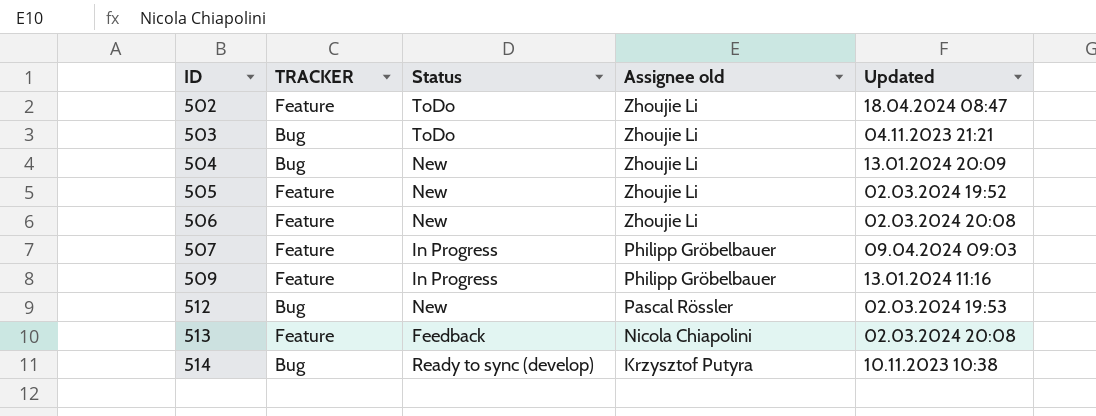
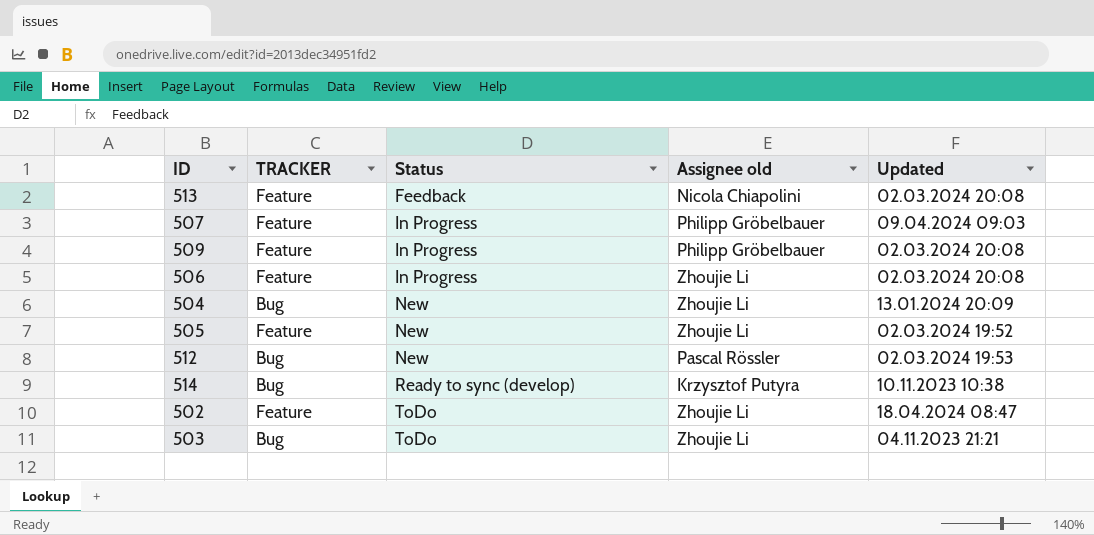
row order: ID ascending -> Status ascending
509 | Updated: 13.01.2024 11:16 -> 02.03.2024 20:08
506 | Status: New -> In Progress

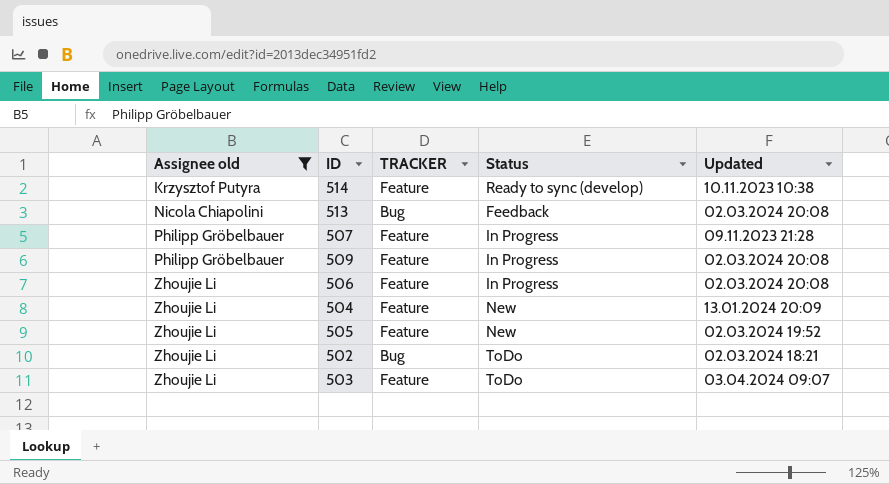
filter: none -> Assignee old != Pascal Rössler
row order: Status ascending -> Assignee old ascending
column Assignee old | position: 4 -> 1
514 | TRACKER: Bug -> Feature
513 | TRACKER: Feature -> Bug
507 | Updated: 09.04.2024 09:03 -> 09.11.2023 21:28
504 | TRACKER: Bug -> Feature
502 | TRACKER: Feature -> Bug
502 | Updated: 18.04.2024 08:47 -> 02.03.2024 18:21
503 | TRACKER: Bug -> Feature
503 | Updated: 04.11.2023 21:21 -> 03.04.2024 09:07

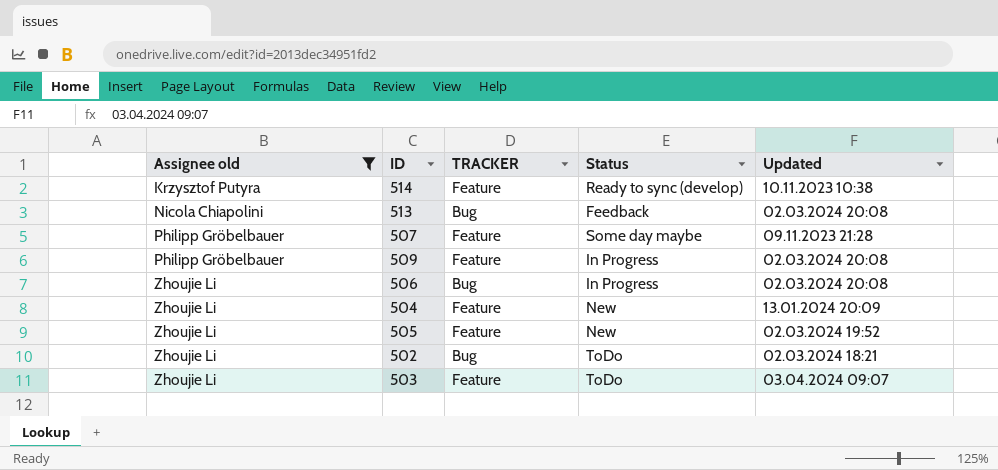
507 | Status: In Progress -> Some day maybe
506 | TRACKER: Feature -> Bug

